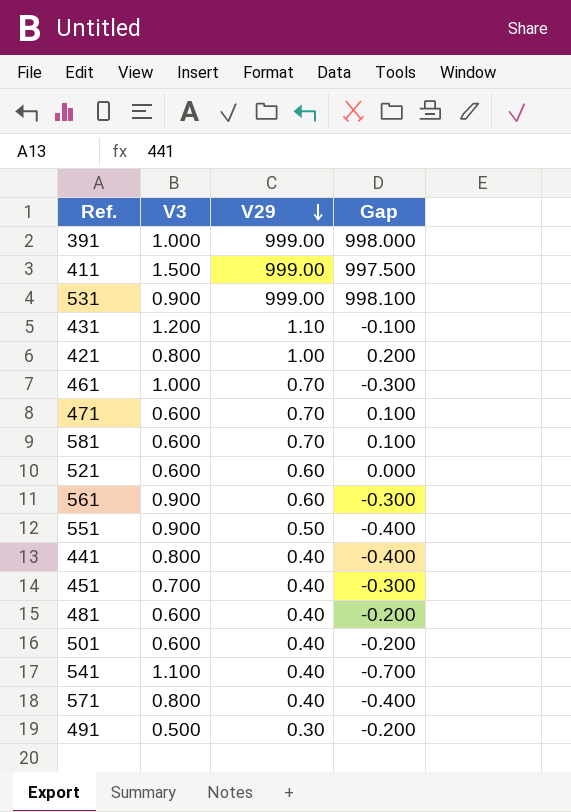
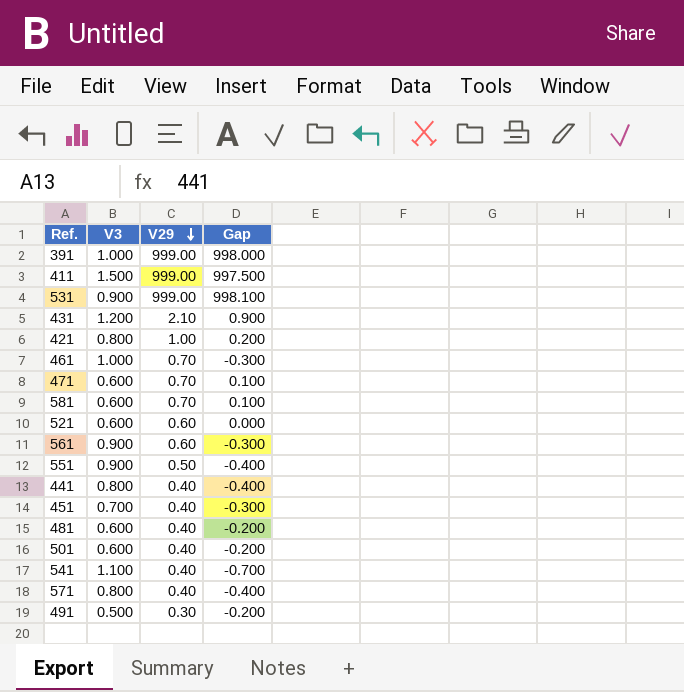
431 | V29: 1.10 -> 2.10
431 | Gap: -0.100 -> 0.900

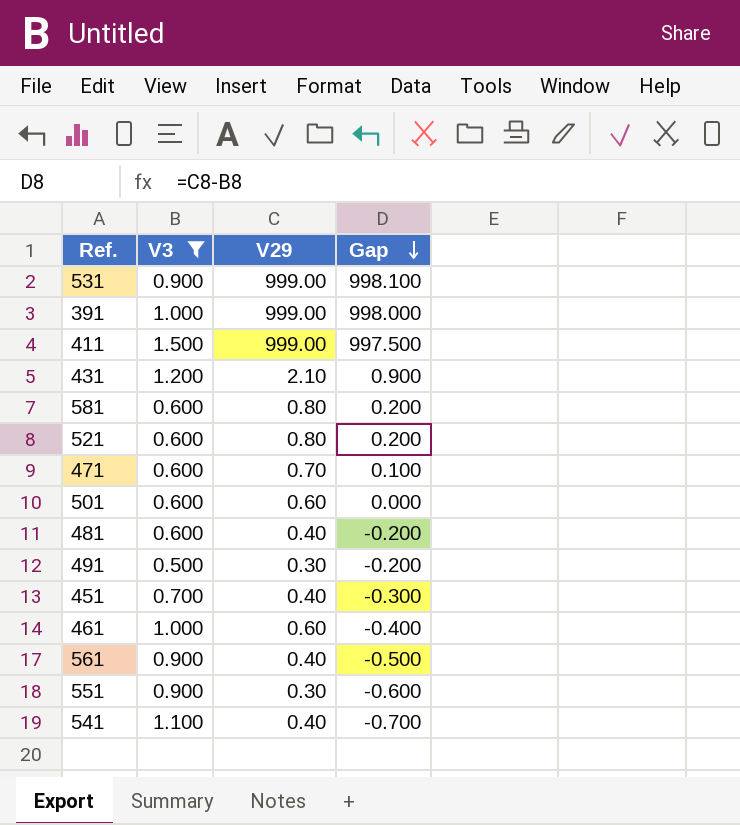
filter: none -> V3 != 0.800
row order: V29 descending -> Gap descending
581 | V29: 0.70 -> 0.80
581 | Gap: 0.100 -> 0.200
521 | V29: 0.60 -> 0.80
521 | Gap: 0.000 -> 0.200
501 | V29: 0.40 -> 0.60
501 | Gap: -0.200 -> 0.000
461 | V29: 0.70 -> 0.60
461 | Gap: -0.300 -> -0.400
561 | V29: 0.60 -> 0.40
561 | Gap: -0.300 -> -0.500
551 | V29: 0.50 -> 0.30
551 | Gap: -0.400 -> -0.600

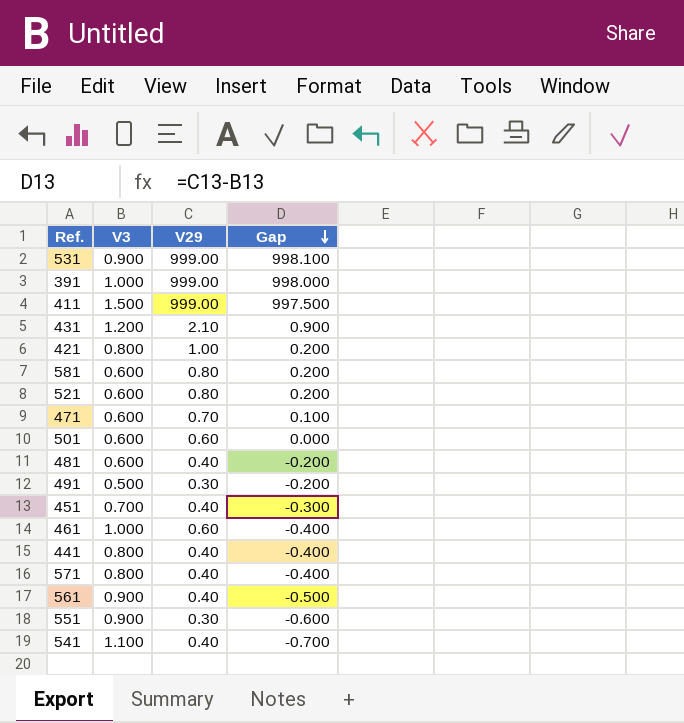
filter: V3 != 0.800 -> none

